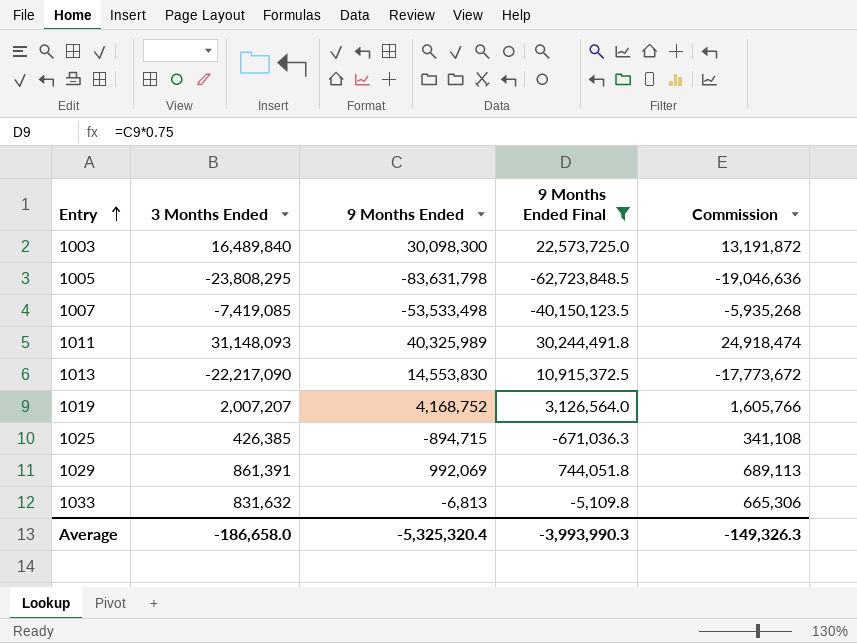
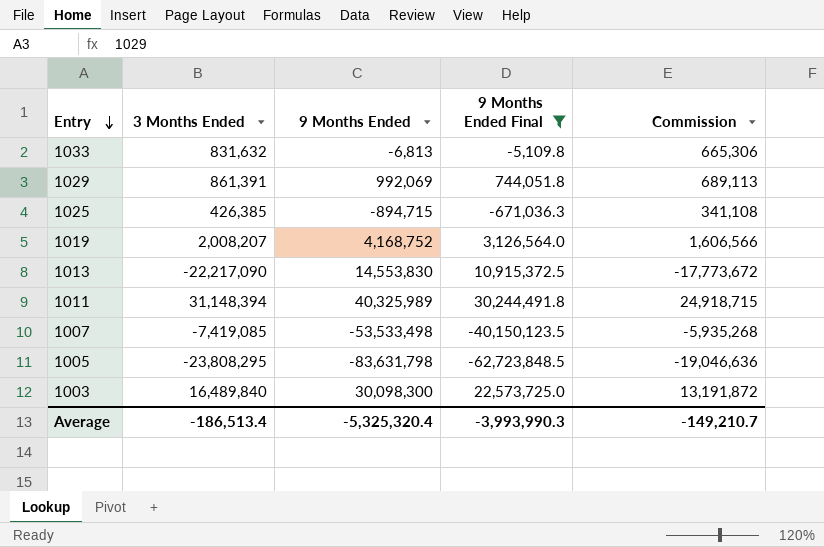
row order: Entry ascending -> Entry descending
1019 | 3 Months Ended: 2,007,207 -> 2,008,207
1019 | Commission: 1,605,766 -> 1,606,566
1011 | 3 Months Ended: 31,148,093 -> 31,148,394
1011 | Commission: 24,918,474 -> 24,918,715
Average | 3 Months Ended: -186,658.0 -> -186,513.4
Average | Commission: -149,326.3 -> -149,210.7

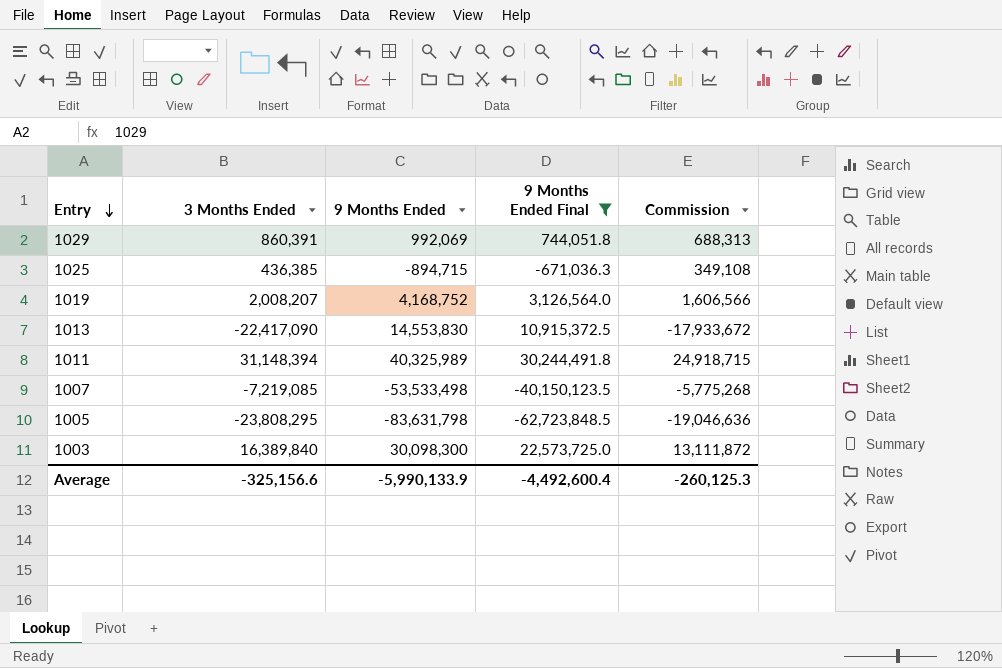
row 1033: 831,632 | -6,813 | -5,109.8 | 665,306 -> none
1029 | 3 Months Ended: 861,391 -> 860,391
1029 | Commission: 689,113 -> 688,313
1025 | 3 Months Ended: 426,385 -> 436,385
1025 | Commission: 341,108 -> 349,108
1013 | 3 Months Ended: -22,217,090 -> -22,417,090
1013 | Commission: -17,773,672 -> -17,933,672
1007 | 3 Months Ended: -7,419,085 -> -7,219,085
1007 | Commission: -5,935,268 -> -5,775,268
1003 | 3 Months Ended: 16,489,840 -> 16,389,840
1003 | Commission: 13,191,872 -> 13,111,872
Average | 3 Months Ended: -186,513.4 -> -325,156.6
Average | 9 Months Ended: -5,325,320.4 -> -5,990,133.9
Average | 9 Months Ended Final: -3,993,990.3 -> -4,492,600.4
Average | Commission: -149,210.7 -> -260,125.3

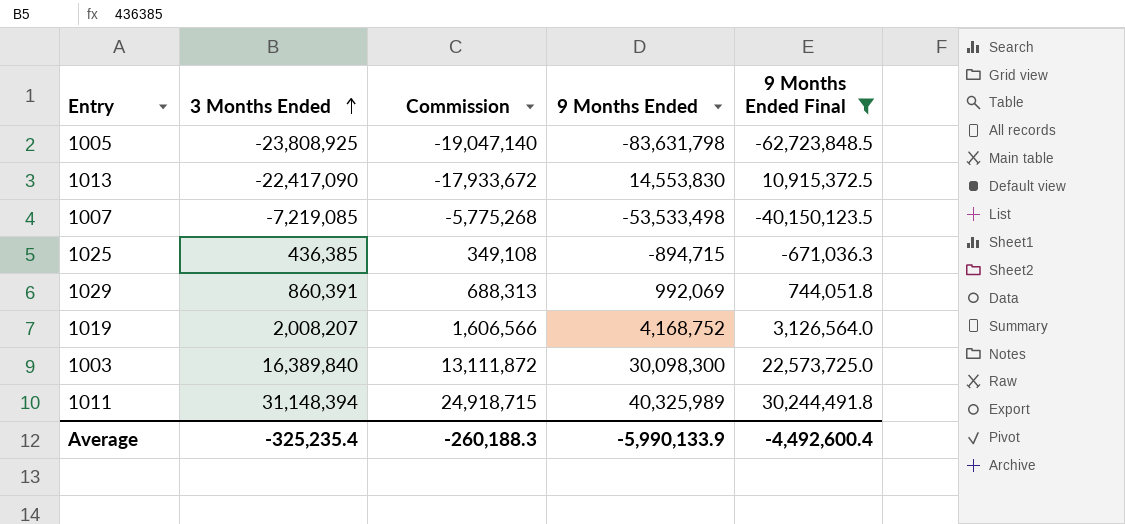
row order: Entry descending -> 3 Months Ended ascending
column Commission | position: 5 -> 3
1005 | 3 Months Ended: -23,808,295 -> -23,808,925
1005 | Commission: -19,046,636 -> -19,047,140
Average | 3 Months Ended: -325,156.6 -> -325,235.4
Average | Commission: -260,125.3 -> -260,188.3

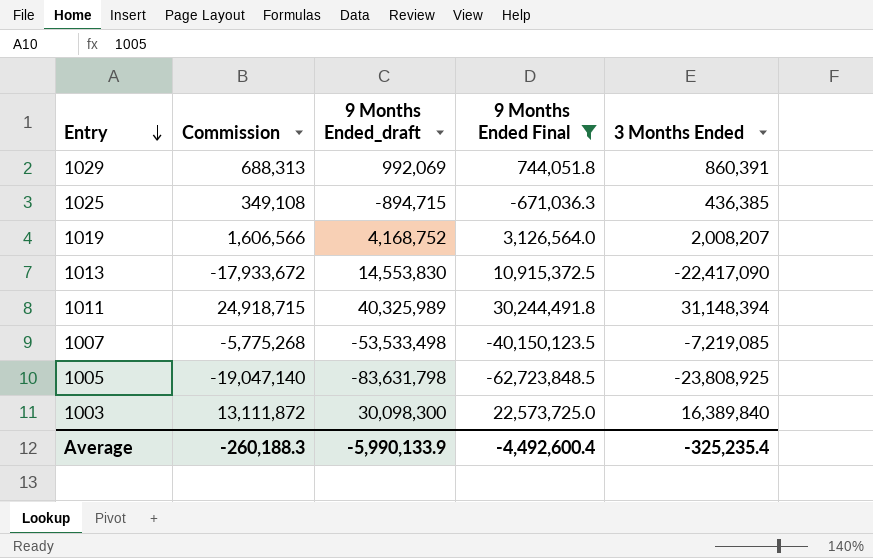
row order: 3 Months Ended ascending -> Entry descending
column name: 9 Months Ended -> 9 Months Ended_draft
column 3 Months Ended | position: 2 -> 5

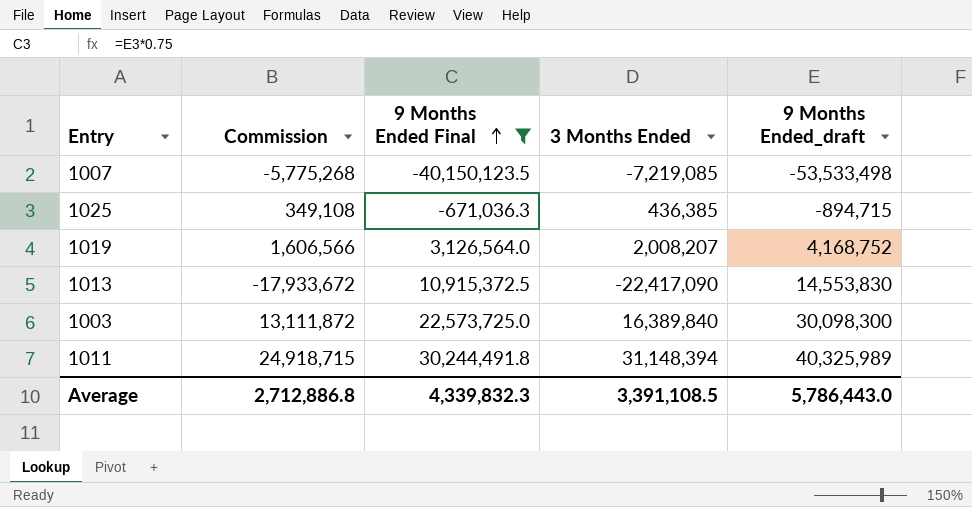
row order: Entry descending -> 9 Months Ended Final ascending
column 9 Months Ended_draft | position: 3 -> 5
row 1029: 688,313 | 992,069 | 744,051.8 | 860,391 -> none
row 1005: -19,047,140 | -83,631,798 | -62,723,848.5 | -23,808,925 -> none
Average | Commission: -260,188.3 -> 2,712,886.8
Average | 9 Months Ended Final: -4,492,600.4 -> 4,339,832.3
Average | 3 Months Ended: -325,235.4 -> 3,391,108.5
Average | 9 Months Ended_draft: -5,990,133.9 -> 5,786,443.0

